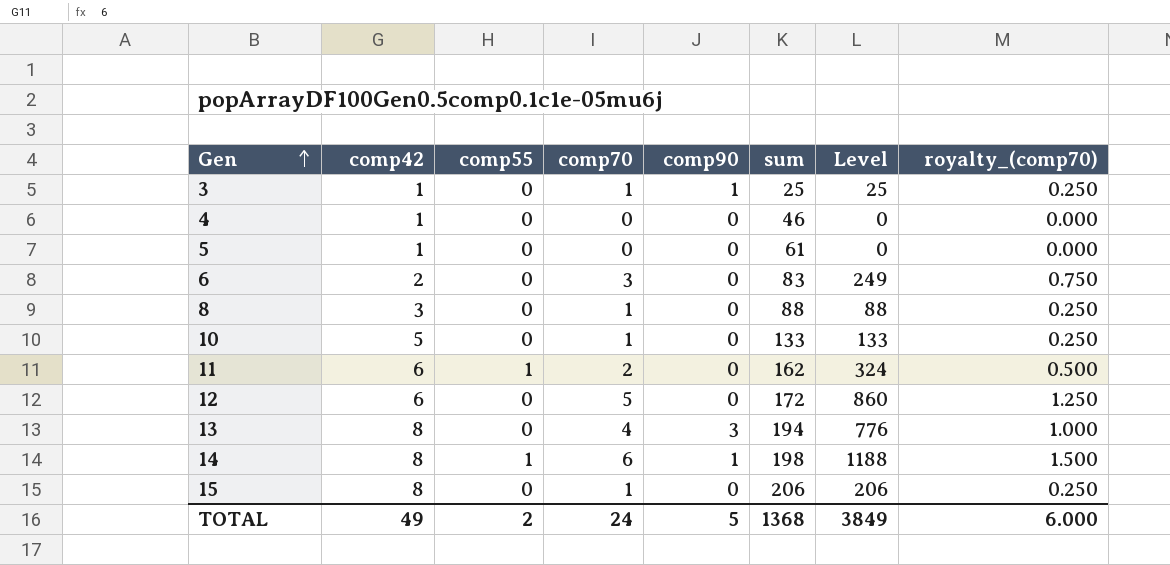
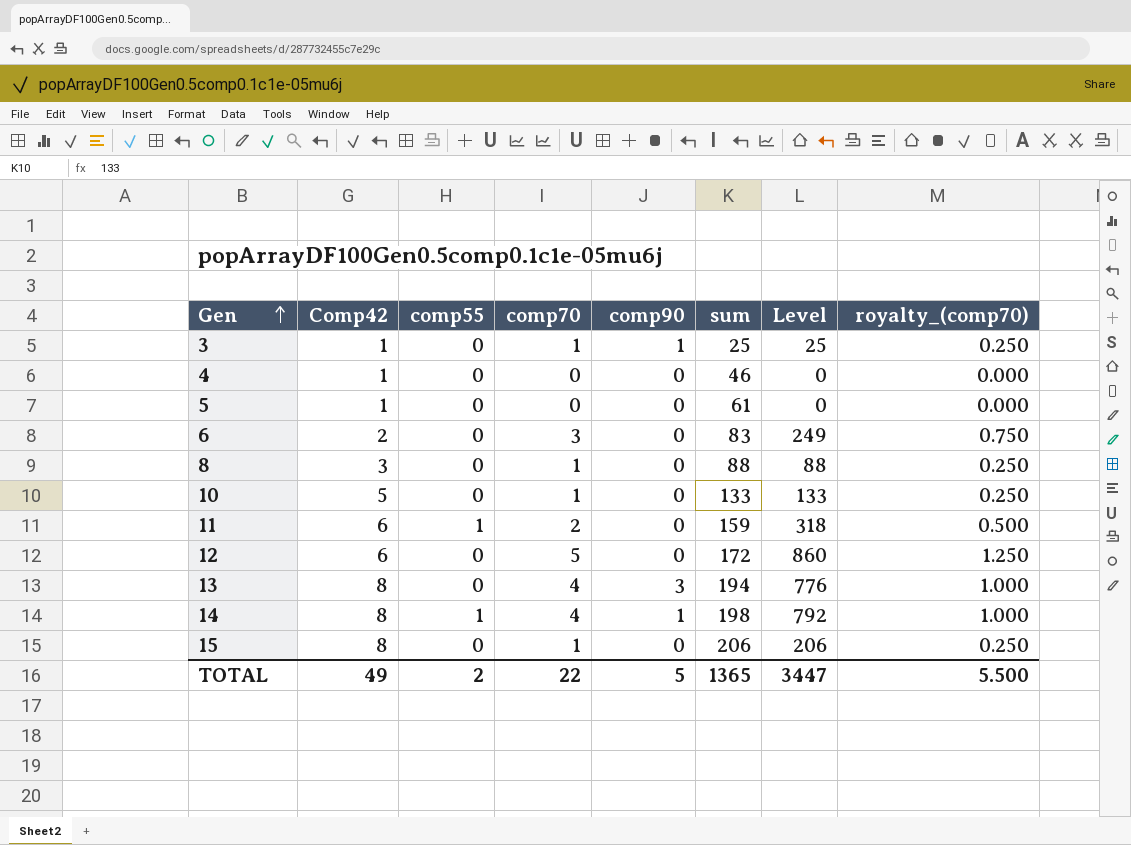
column name: comp42 -> Comp42
11 | sum: 162 -> 159
11 | Level: 324 -> 318
14 | comp70: 6 -> 4
14 | Level: 1188 -> 792
14 | royalty_(comp70): 1.500 -> 1.000
TOTAL | comp70: 24 -> 22
TOTAL | sum: 1368 -> 1365
TOTAL | Level: 3849 -> 3447
TOTAL | royalty_(comp70): 6.000 -> 5.500

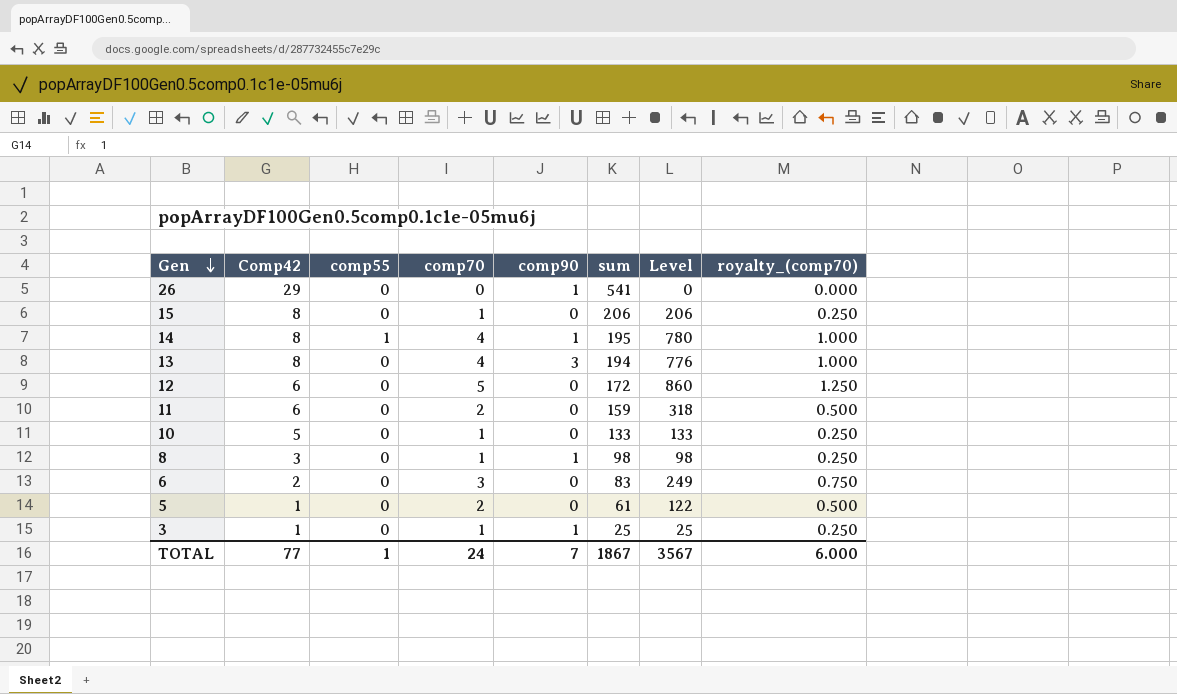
row order: Gen ascending -> Gen descending
row 4: 1 | 0 | 0 | 0 | 46 | 0 | 0.000 -> none
row 26: none -> 29 | 0 | 0 | 1 | 541 | 0 | 0.000
14 | sum: 198 -> 195
14 | Level: 792 -> 780
11 | comp55: 1 -> 0
8 | comp90: 0 -> 1
8 | sum: 88 -> 98
8 | Level: 88 -> 98
5 | comp70: 0 -> 2
5 | Level: 0 -> 122
5 | royalty_(comp70): 0.000 -> 0.500
TOTAL | Comp42: 49 -> 77
TOTAL | comp55: 2 -> 1
TOTAL | comp70: 22 -> 24
TOTAL | comp90: 5 -> 7
TOTAL | sum: 1365 -> 1867
TOTAL | Level: 3447 -> 3567
TOTAL | royalty_(comp70): 5.500 -> 6.000

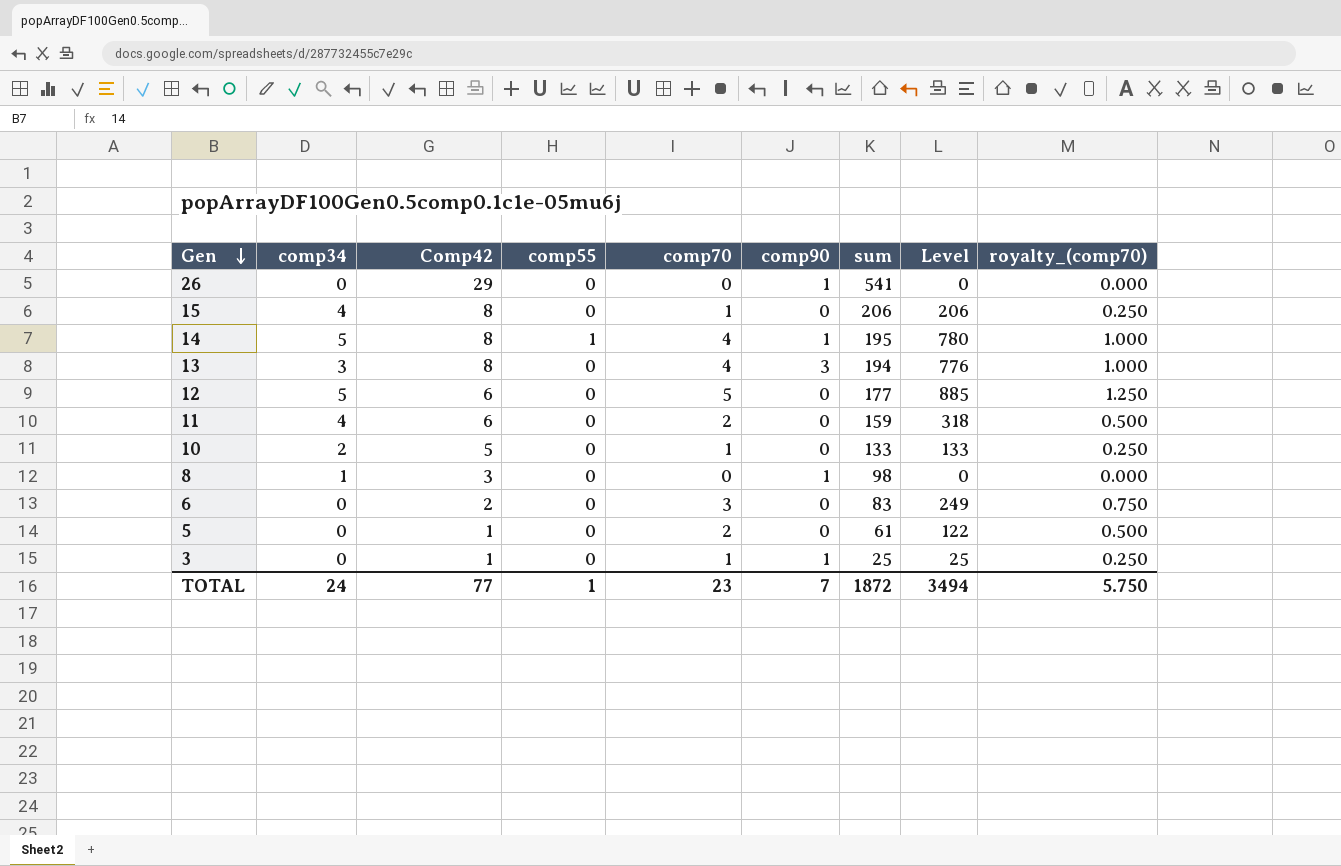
column comp34 | position: none -> 2
12 | sum: 172 -> 177
12 | Level: 860 -> 885
8 | comp70: 1 -> 0
8 | Level: 98 -> 0
8 | royalty_(comp70): 0.250 -> 0.000
TOTAL | comp70: 24 -> 23
TOTAL | sum: 1867 -> 1872
TOTAL | Level: 3567 -> 3494
TOTAL | royalty_(comp70): 6.000 -> 5.750

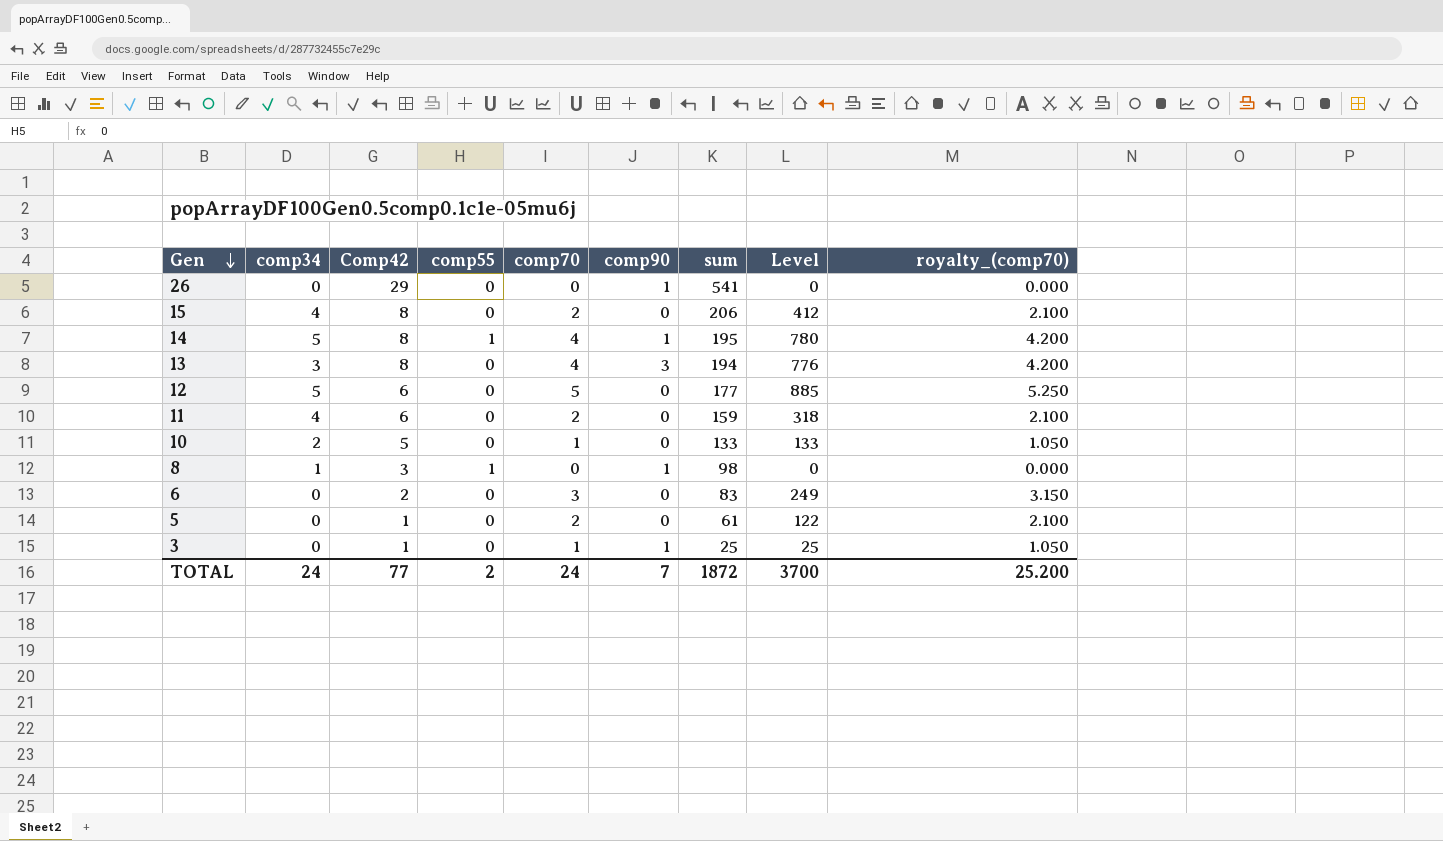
column royalty_(comp70) | formula: [comp70] * 0.25 -> [comp70] * 1.05
15 | comp70: 1 -> 2
15 | Level: 206 -> 412
8 | comp55: 0 -> 1
TOTAL | comp55: 1 -> 2
TOTAL | comp70: 23 -> 24
TOTAL | Level: 3494 -> 3700
TOTAL | royalty_(comp70): 5.750 -> 25.200

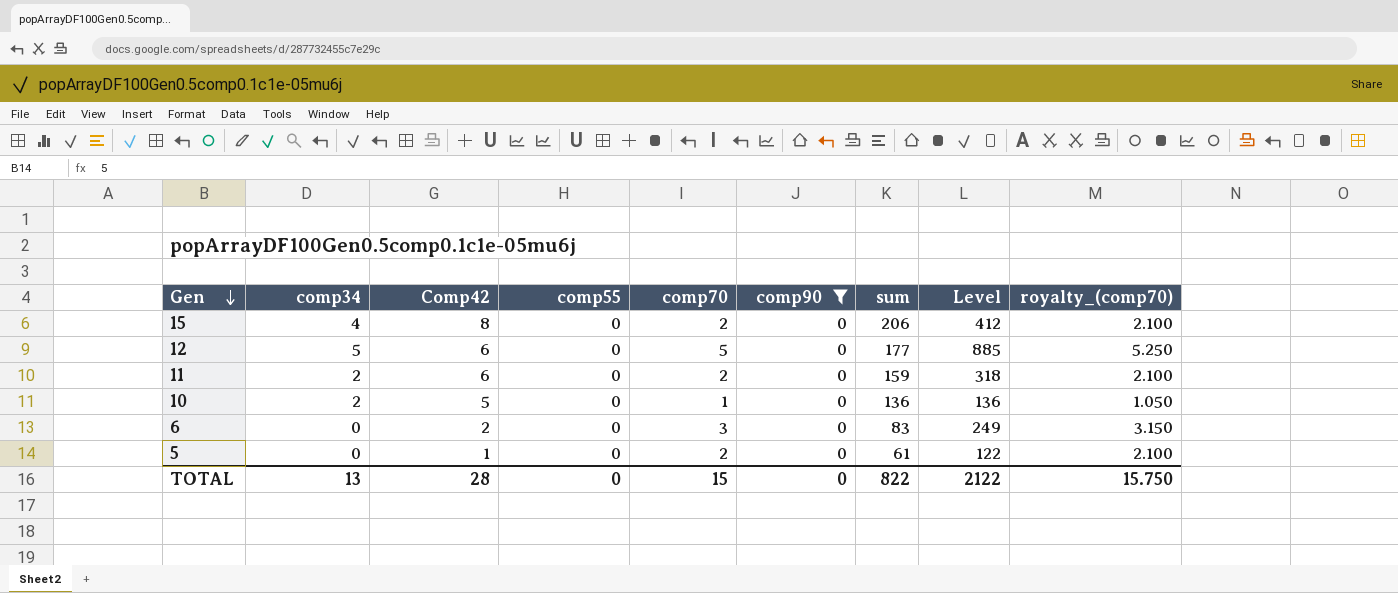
filter: none -> comp90 = 0
11 | comp34: 4 -> 2
10 | sum: 133 -> 136
10 | Level: 133 -> 136
TOTAL | comp34: 24 -> 13
TOTAL | Comp42: 77 -> 28
TOTAL | comp55: 2 -> 0
TOTAL | comp70: 24 -> 15
TOTAL | comp90: 7 -> 0
TOTAL | sum: 1872 -> 822
TOTAL | Level: 3700 -> 2122
TOTAL | royalty_(comp70): 25.200 -> 15.750

